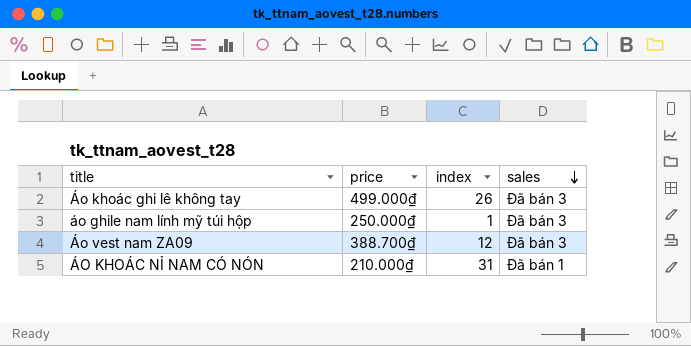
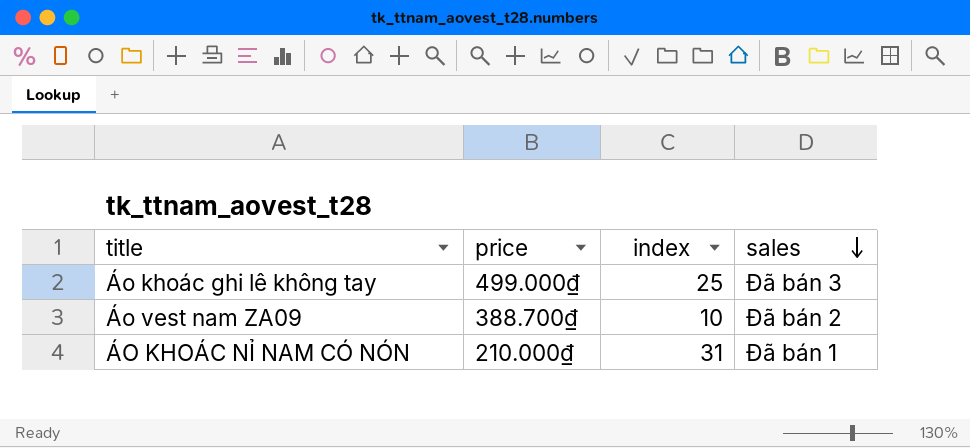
row áo ghile nam lính mỹ túi hộp: 250.000₫ | 1 | Đã bán 3 -> none
Áo khoác ghi lê không tay | index: 26 -> 25
Áo vest nam ZA09 | index: 12 -> 10
Áo vest nam ZA09 | sales: Đã bán 3 -> Đã bán 2

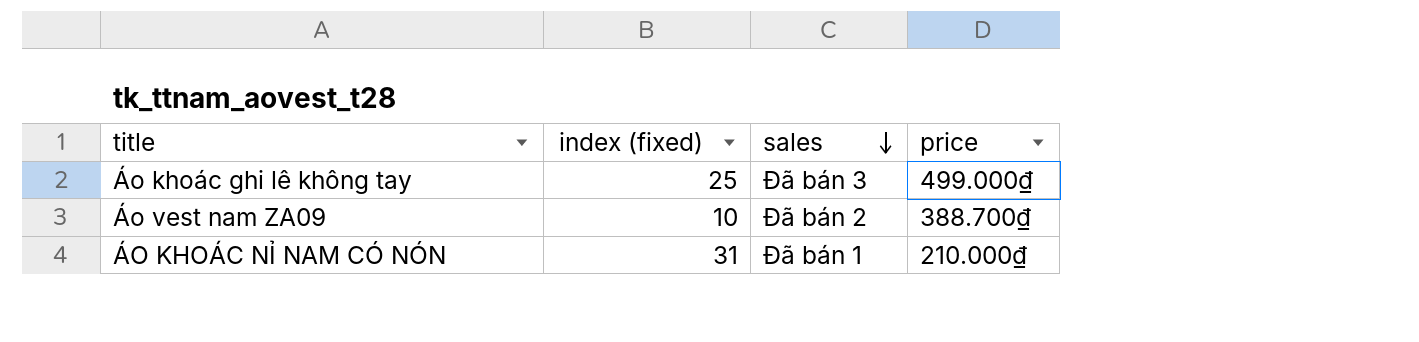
column name: index -> index (fixed)
column price | position: 2 -> 4

